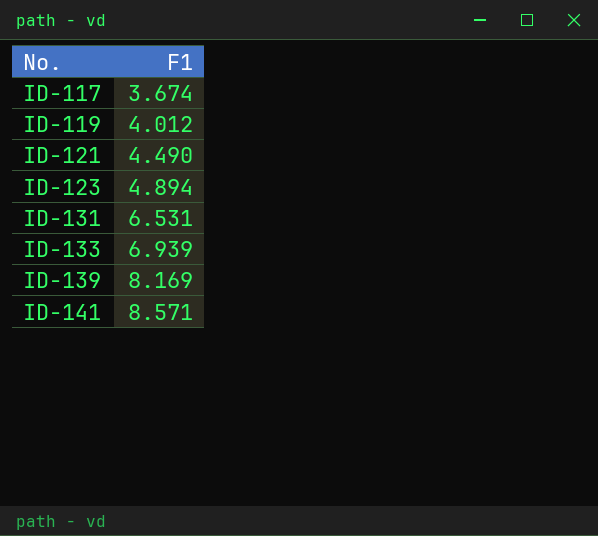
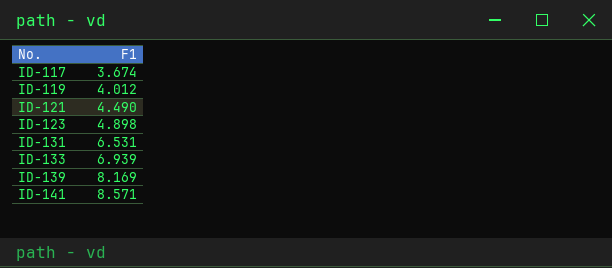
ID-123 | F1: 4.894 -> 4.898

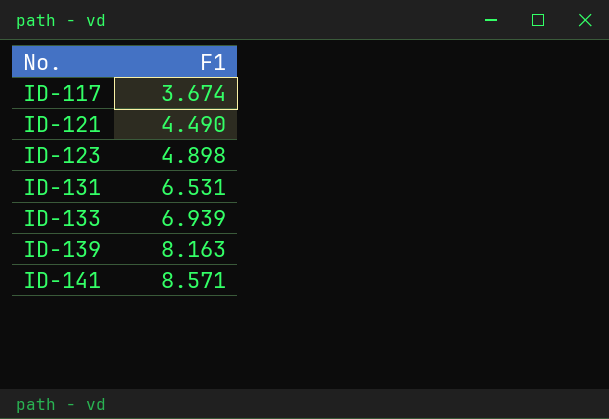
row ID-119: 4.012 -> none
ID-139 | F1: 8.169 -> 8.163

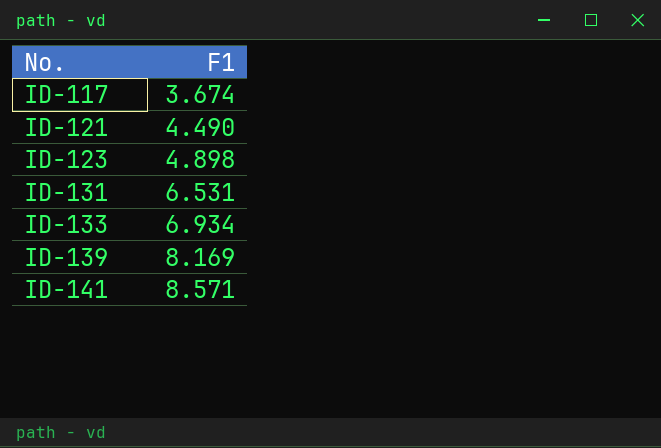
ID-133 | F1: 6.939 -> 6.934
ID-139 | F1: 8.163 -> 8.169

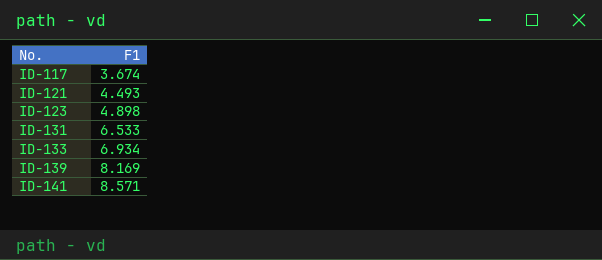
ID-121 | F1: 4.490 -> 4.493
ID-131 | F1: 6.531 -> 6.533

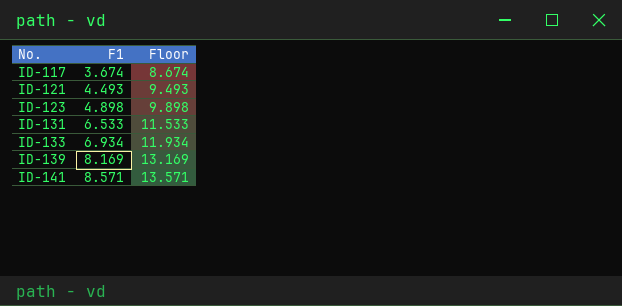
column Floor | formula: none -> [F1] + 5

